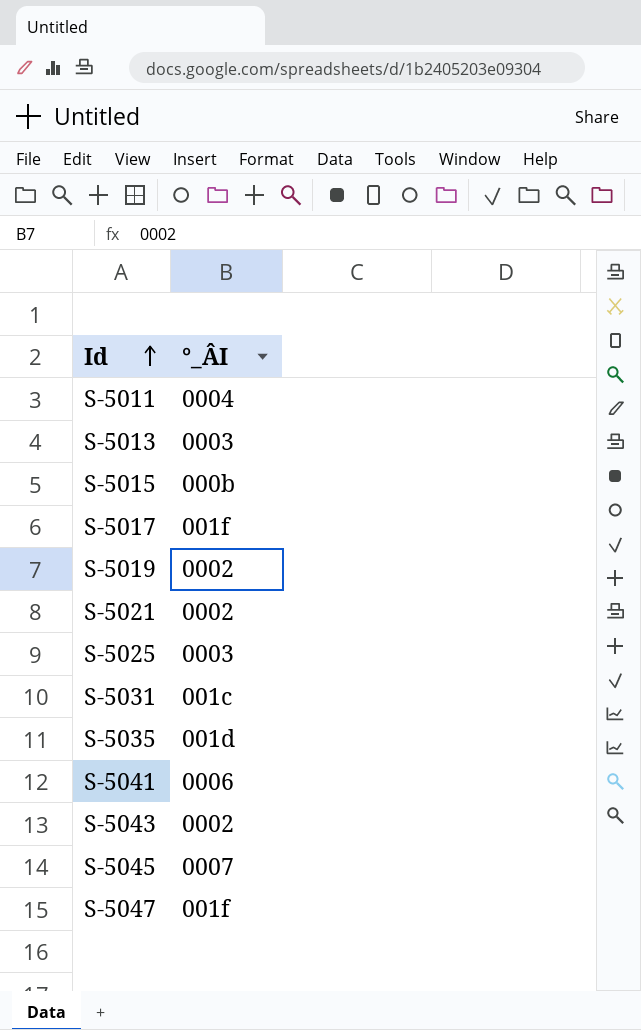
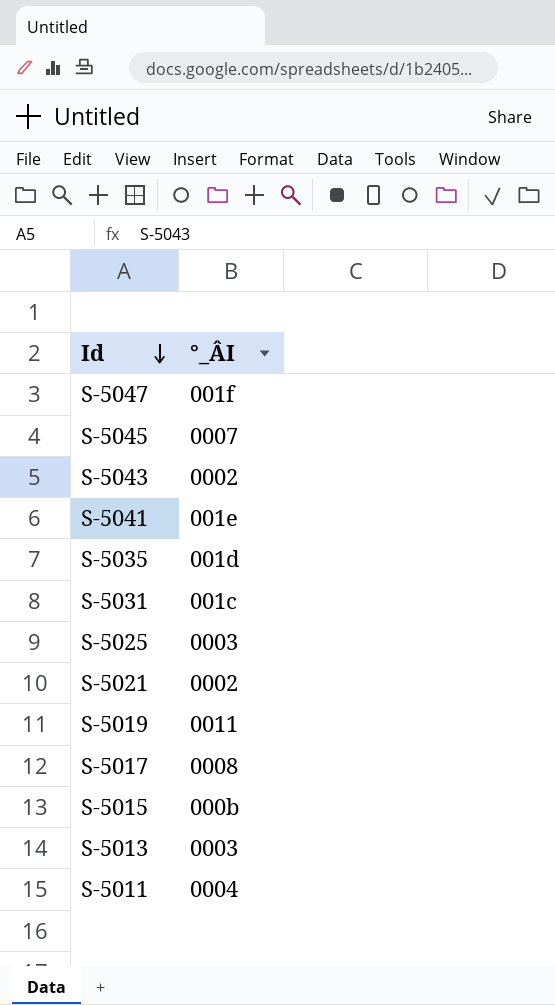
row order: Id ascending -> Id descending
S-5041 | °_ÂI: 0006 -> 001e
S-5019 | °_ÂI: 0002 -> 0011
S-5017 | °_ÂI: 001f -> 0008

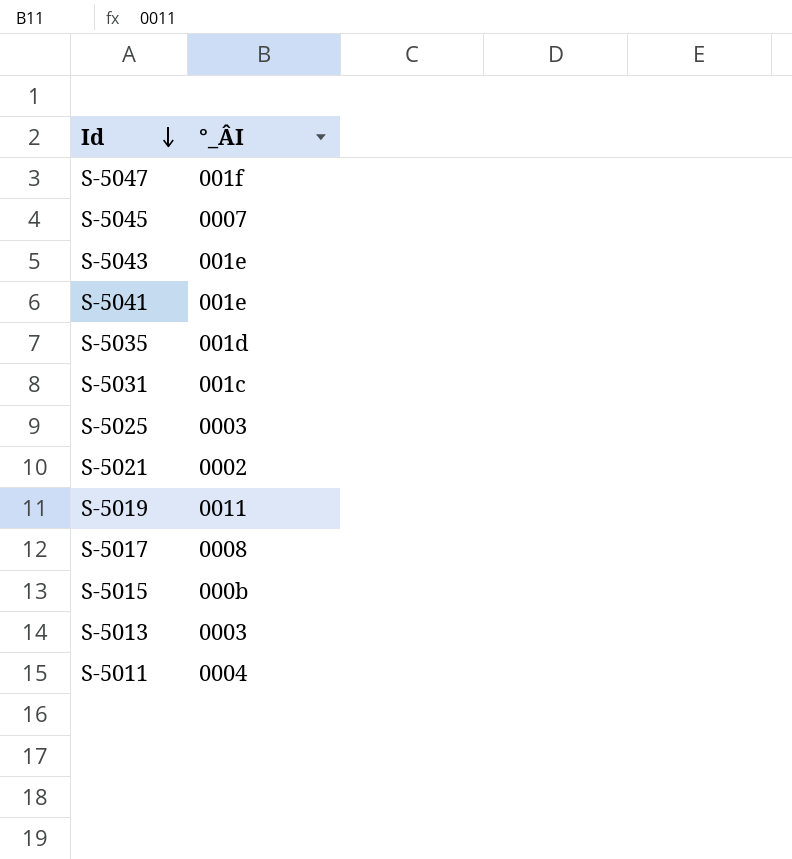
S-5043 | °_ÂI: 0002 -> 001e

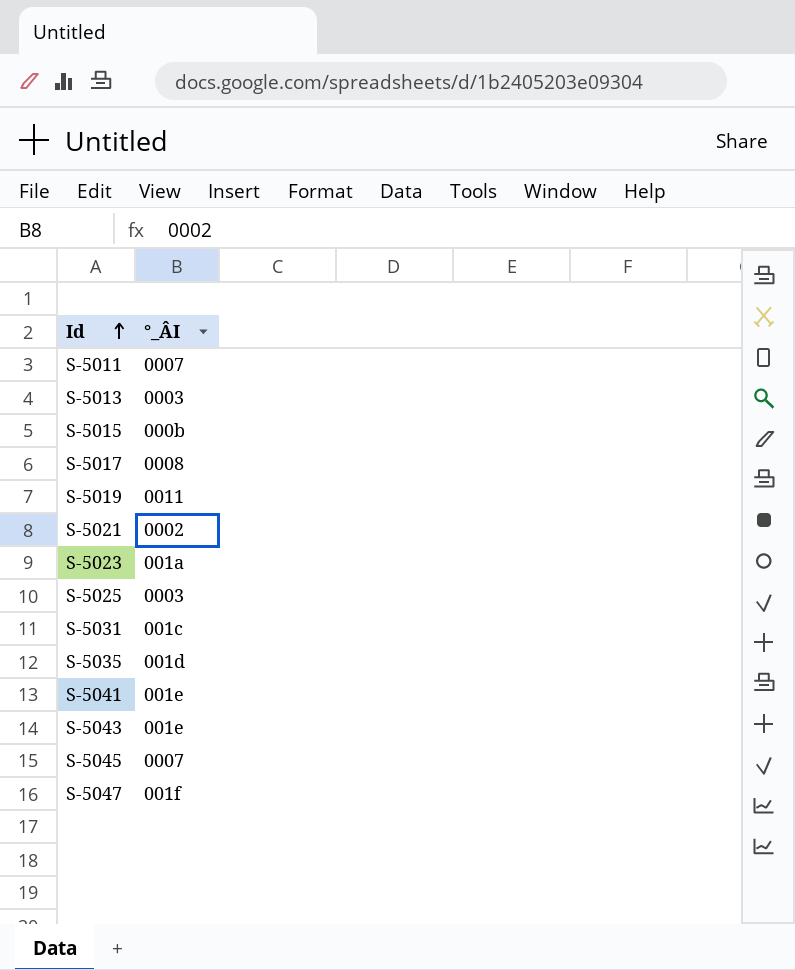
row order: Id descending -> Id ascending
S-5011 | °_ÂI: 0004 -> 0007
row S-5023: none -> 001a

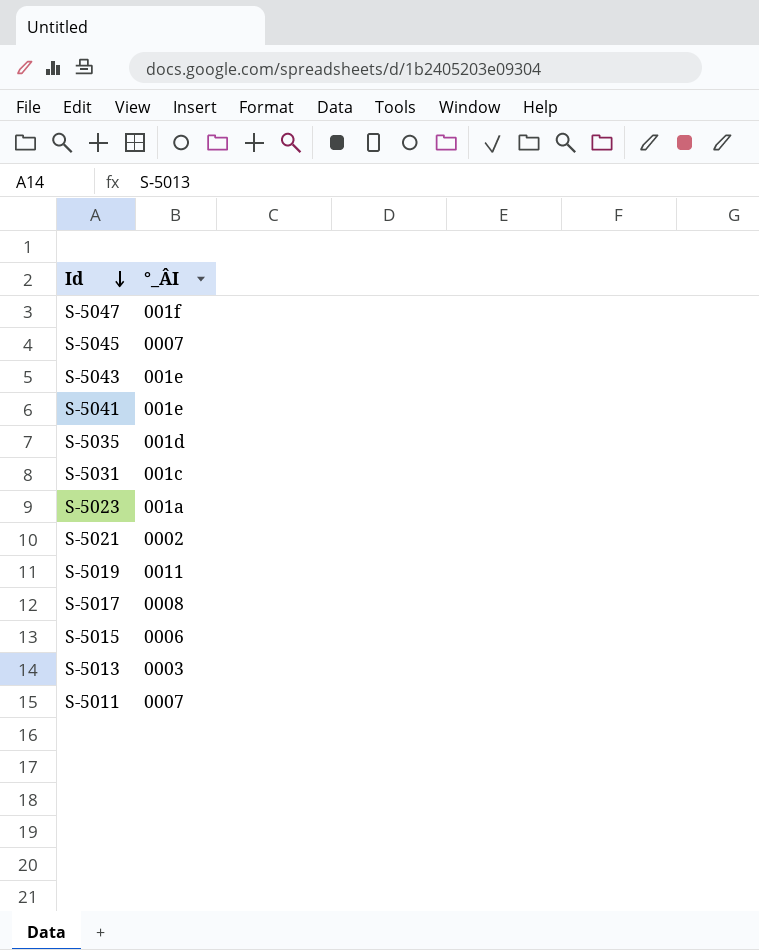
row order: Id ascending -> Id descending
row S-5025: 0003 -> none
S-5015 | °_ÂI: 000b -> 0006

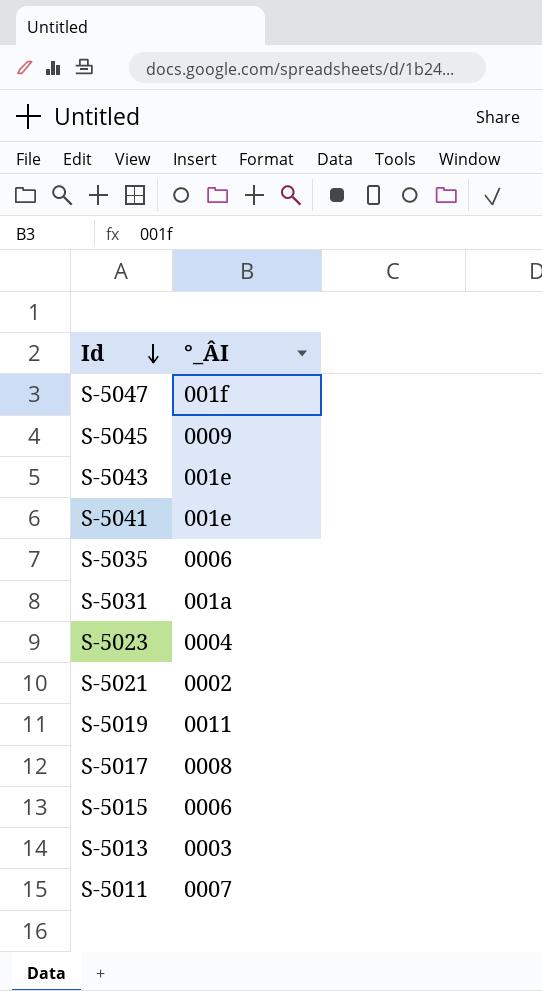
S-5045 | °_ÂI: 0007 -> 0009
S-5035 | °_ÂI: 001d -> 0006
S-5031 | °_ÂI: 001c -> 001a
S-5023 | °_ÂI: 001a -> 0004

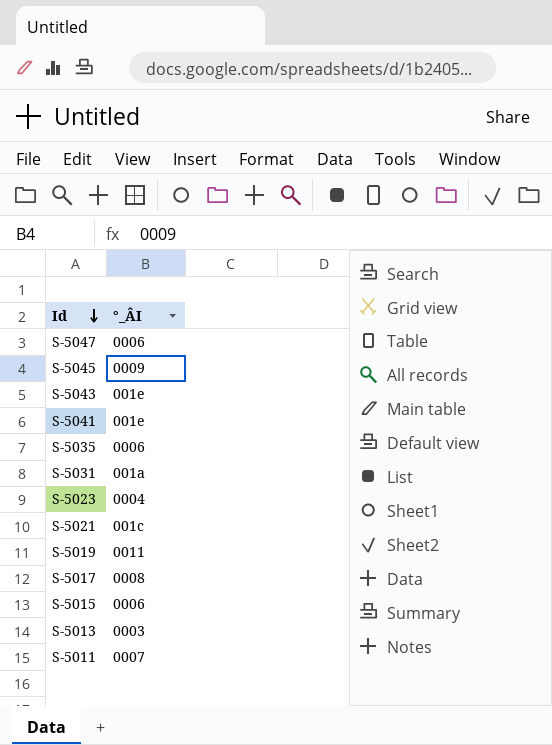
S-5047 | °_ÂI: 001f -> 0006
S-5021 | °_ÂI: 0002 -> 001c

